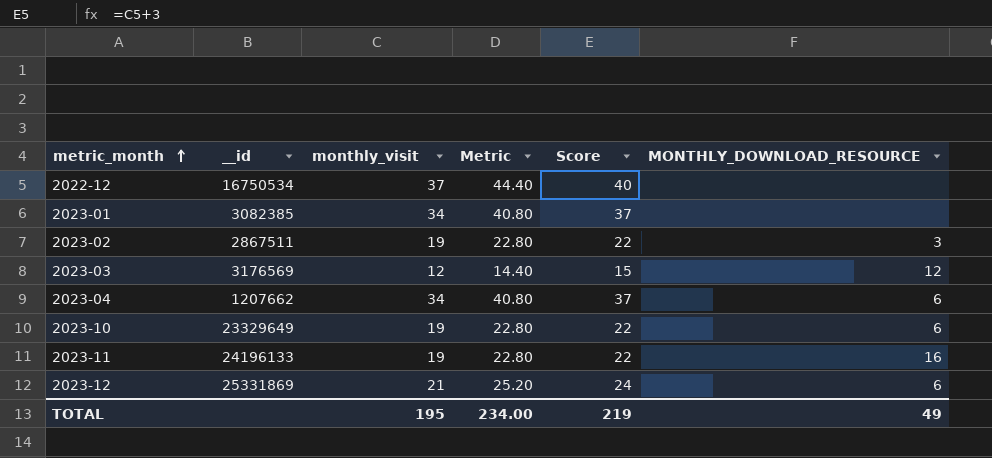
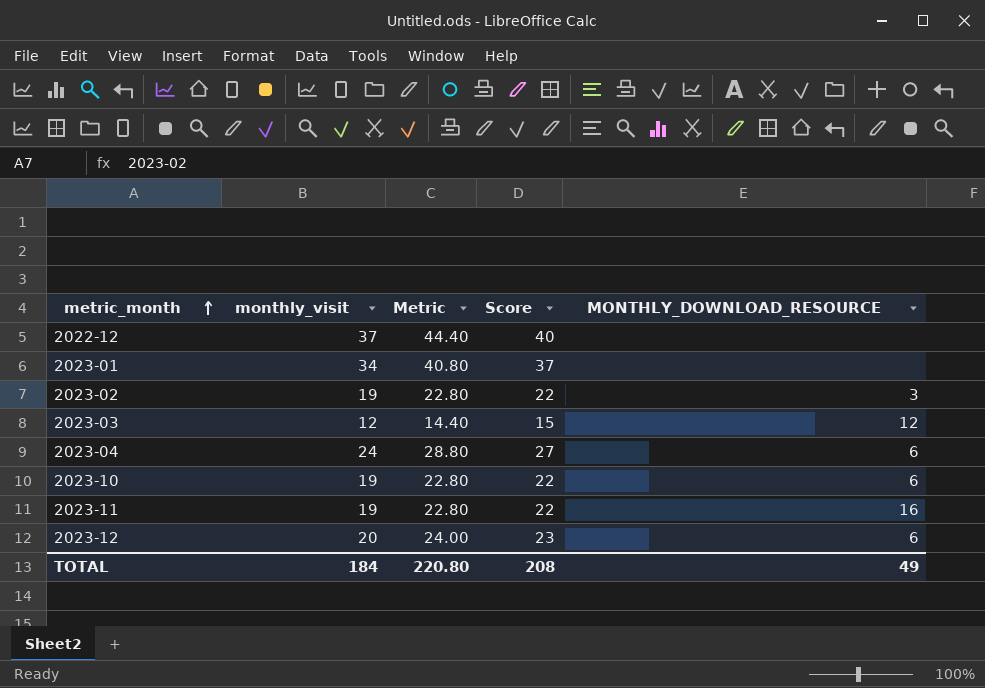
column __id | position: 2 -> none
2023-04 | monthly_visit: 34 -> 24
2023-04 | Metric: 40.80 -> 28.80
2023-04 | Score: 37 -> 27
2023-12 | monthly_visit: 21 -> 20
2023-12 | Metric: 25.20 -> 24.00
2023-12 | Score: 24 -> 23
TOTAL | monthly_visit: 195 -> 184
TOTAL | Metric: 234.00 -> 220.80
TOTAL | Score: 219 -> 208

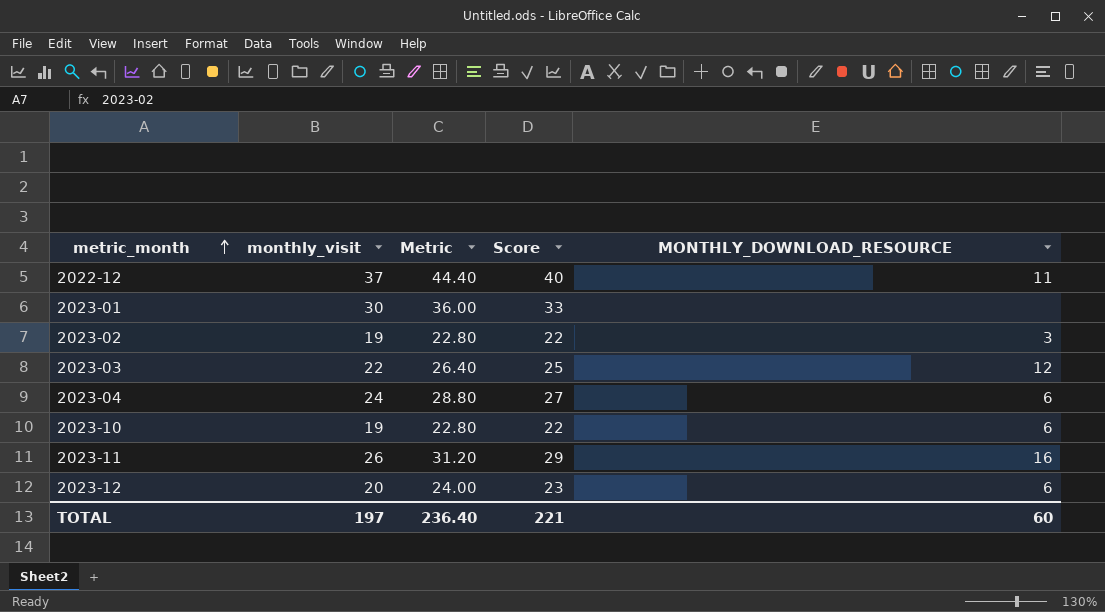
2022-12 | MONTHLY_DOWNLOAD_RESOURCE: none -> 11
2023-01 | monthly_visit: 34 -> 30
2023-01 | Metric: 40.80 -> 36.00
2023-01 | Score: 37 -> 33
2023-03 | monthly_visit: 12 -> 22
2023-03 | Metric: 14.40 -> 26.40
2023-03 | Score: 15 -> 25
2023-11 | monthly_visit: 19 -> 26
2023-11 | Metric: 22.80 -> 31.20
2023-11 | Score: 22 -> 29
TOTAL | monthly_visit: 184 -> 197
TOTAL | Metric: 220.80 -> 236.40
TOTAL | Score: 208 -> 221
TOTAL | MONTHLY_DOWNLOAD_RESOURCE: 49 -> 60

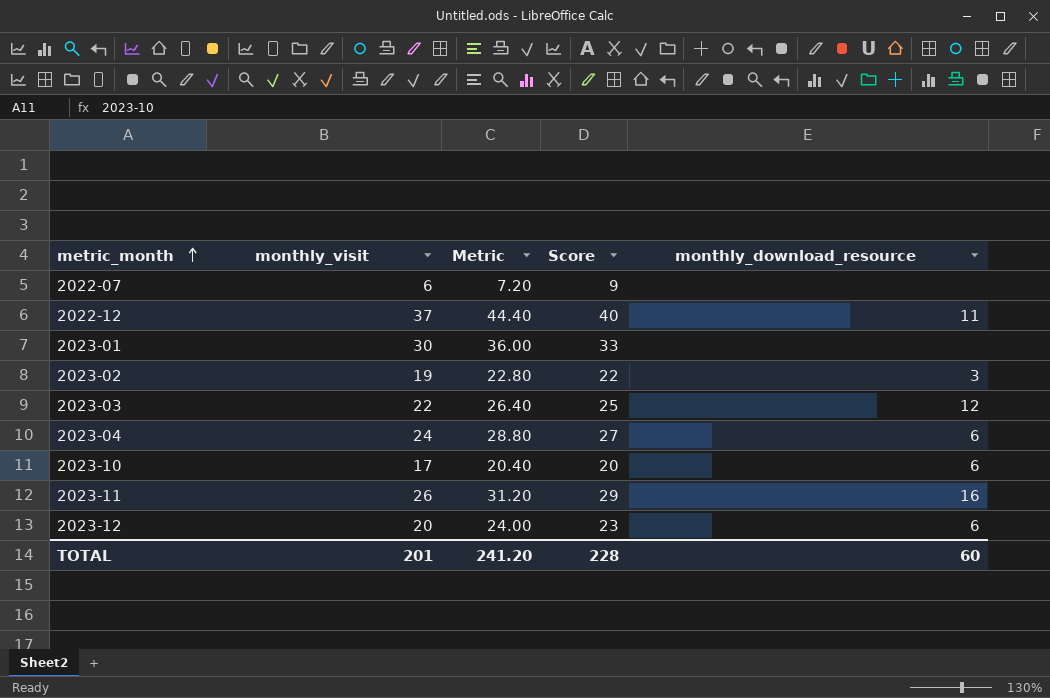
column name: MONTHLY_DOWNLOAD_RESOURCE -> monthly_download_resource
row 2022-07: none -> 6 | 7.20 | 9 | none
2023-10 | monthly_visit: 19 -> 17
2023-10 | Metric: 22.80 -> 20.40
2023-10 | Score: 22 -> 20
TOTAL | monthly_visit: 197 -> 201
TOTAL | Metric: 236.40 -> 241.20
TOTAL | Score: 221 -> 228

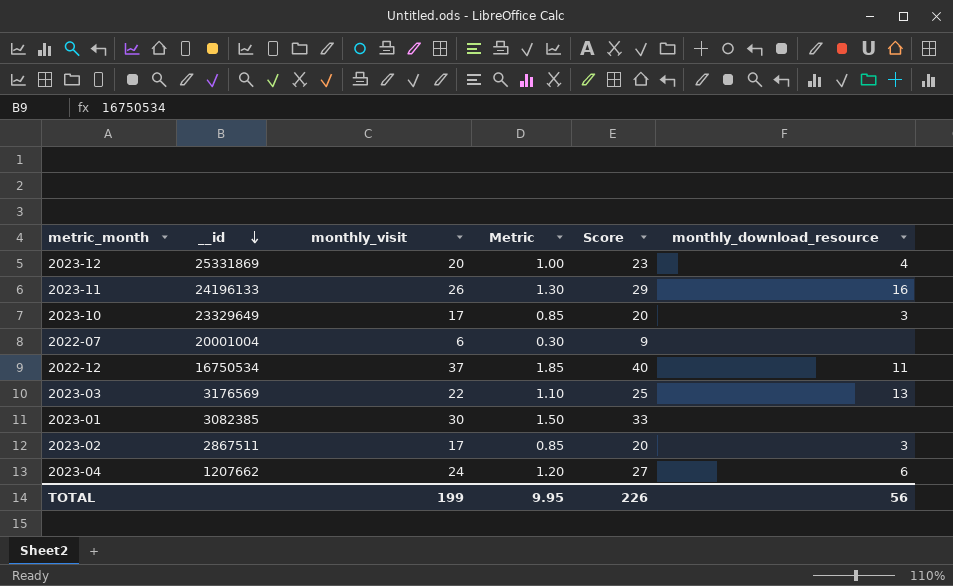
row order: metric_month ascending -> __id descending
column __id | position: none -> 2
column Metric | formula: [monthly_visit] * 1.2 -> [monthly_visit] * 0.05
2023-12 | monthly_download_resource: 6 -> 4
2023-10 | monthly_download_resource: 6 -> 3
2023-03 | monthly_download_resource: 12 -> 13
2023-02 | monthly_visit: 19 -> 17
2023-02 | Score: 22 -> 20
TOTAL | monthly_visit: 201 -> 199
TOTAL | Metric: 241.20 -> 9.95
TOTAL | Score: 228 -> 226
TOTAL | monthly_download_resource: 60 -> 56

